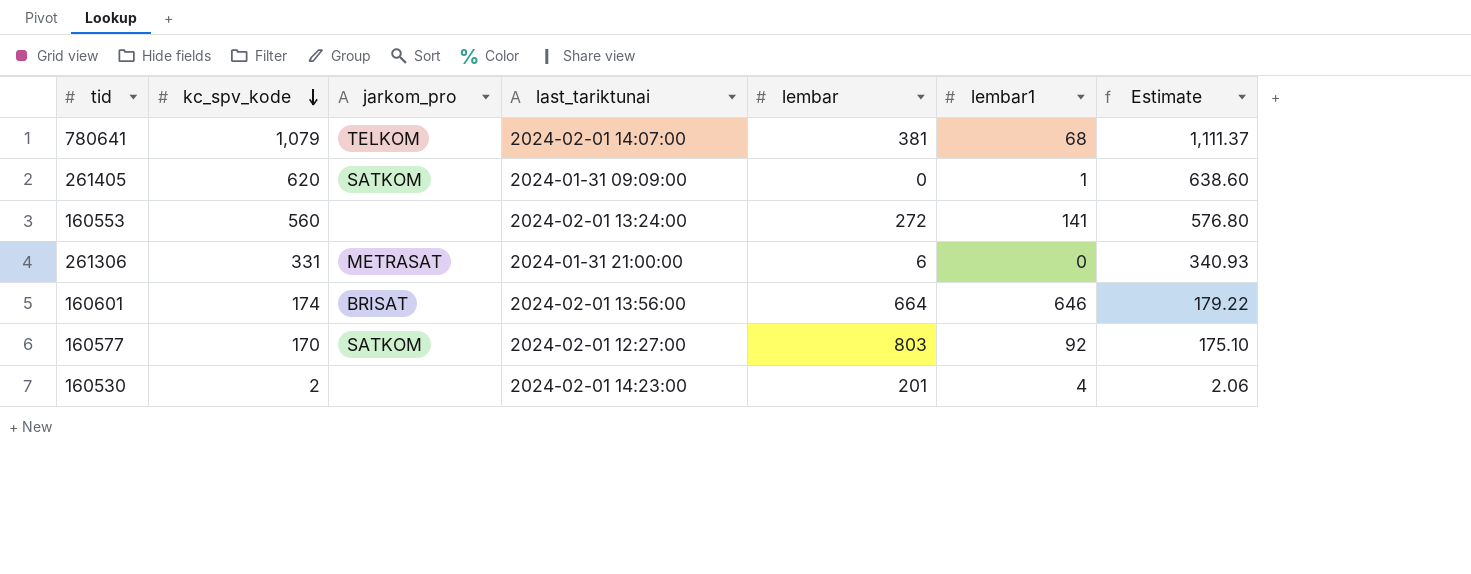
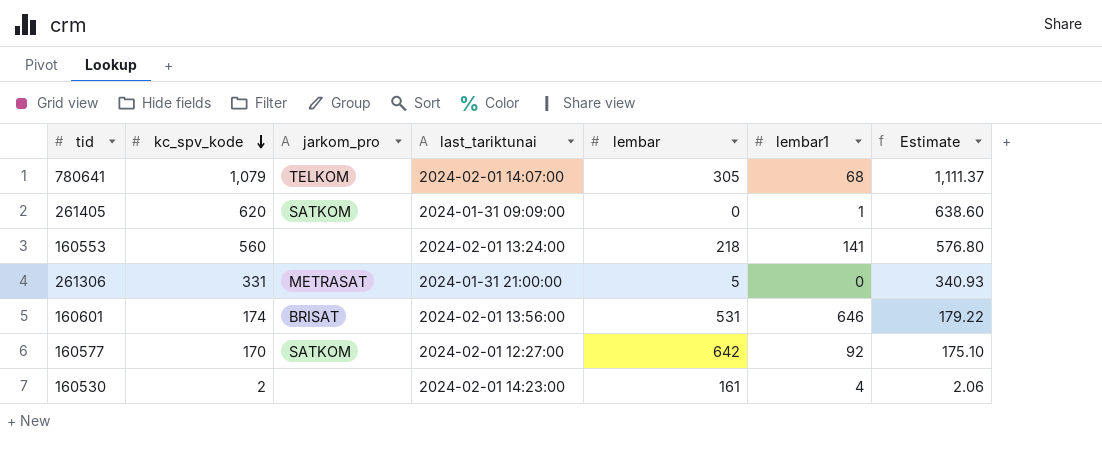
780641 | lembar: 381 -> 305
160553 | lembar: 272 -> 218
261306 | lembar: 6 -> 5
160601 | lembar: 664 -> 531
160577 | lembar: 803 -> 642
160530 | lembar: 201 -> 161

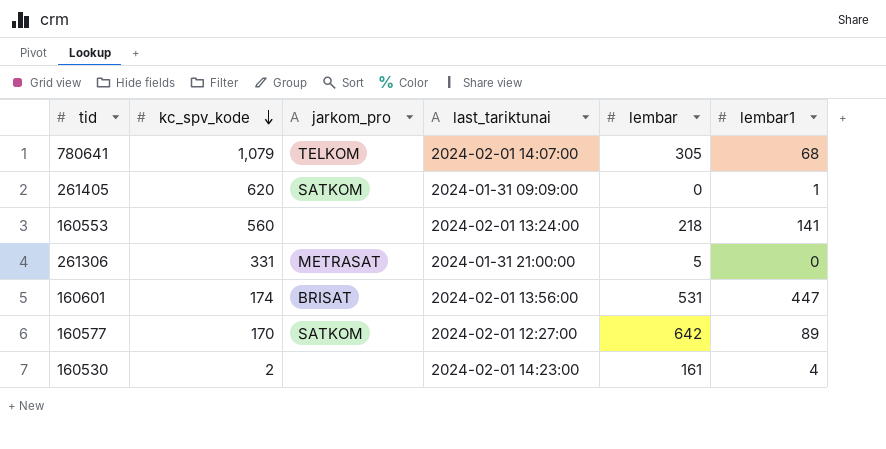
column Estimate | formula: [kc_spv_kode] * 1.03 -> none
160601 | lembar1: 646 -> 447
160577 | lembar1: 92 -> 89

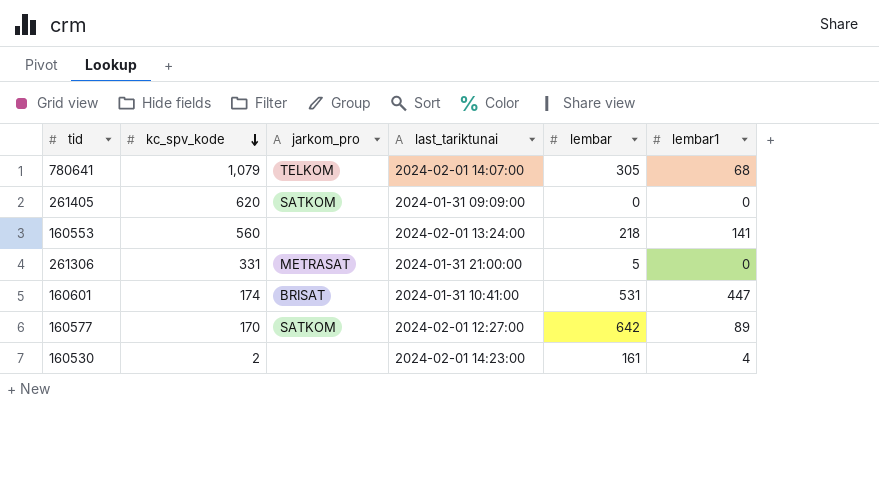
261405 | lembar1: 1 -> 0
160601 | last_tariktunai: 2024-02-01 13:56:00 -> 2024-01-31 10:41:00

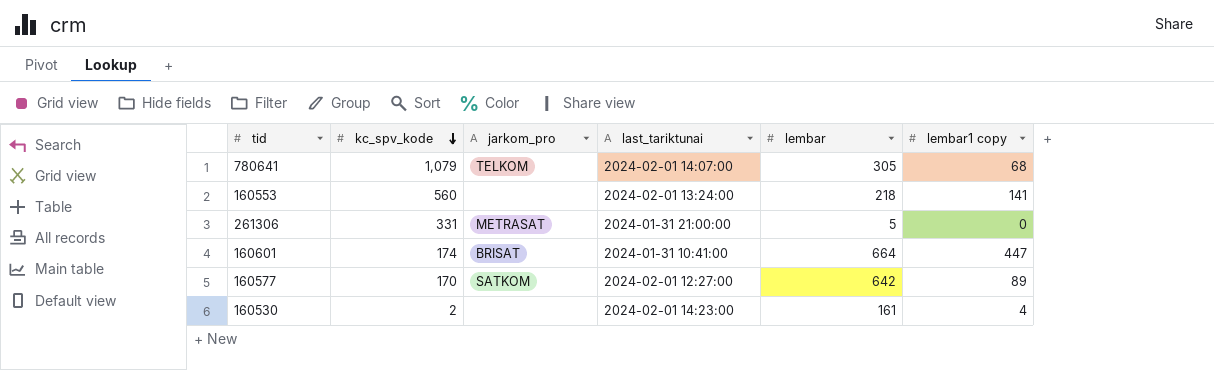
column name: lembar1 -> lembar1 copy
row 261405: 620 | SATKOM | 2024-01-31 09:09:00 | 0 | 0 -> none
160601 | lembar: 531 -> 664

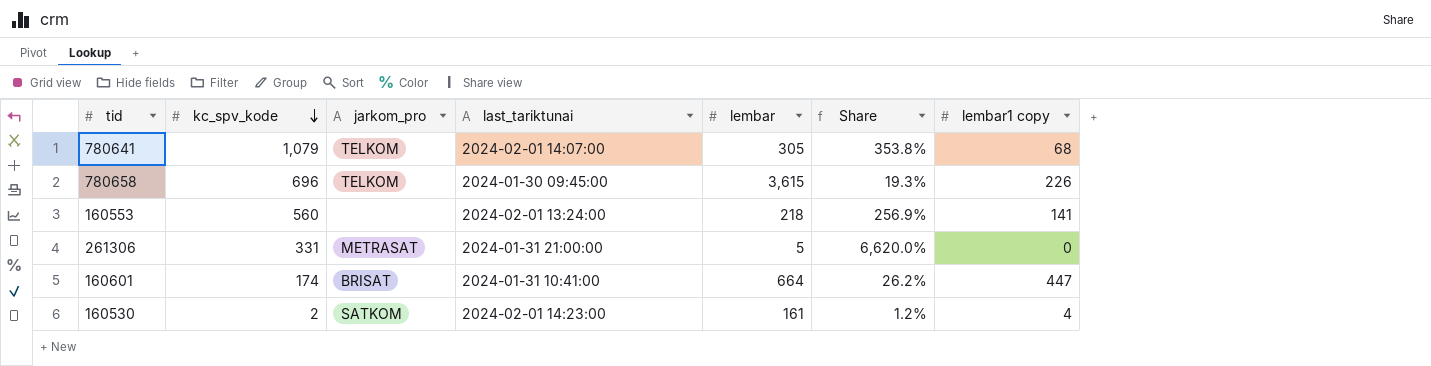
column Share | formula: none -> [kc_spv_kode] / [lembar]
row 160577: 170 | SATKOM | 2024-02-01 12:27:00 | 642 | 89 -> none
row 780658: none -> 696 | TELKOM | 2024-01-30 09:45:00 | 3,615 | 19.3% | 226
160530 | jarkom_pro: none -> SATKOM

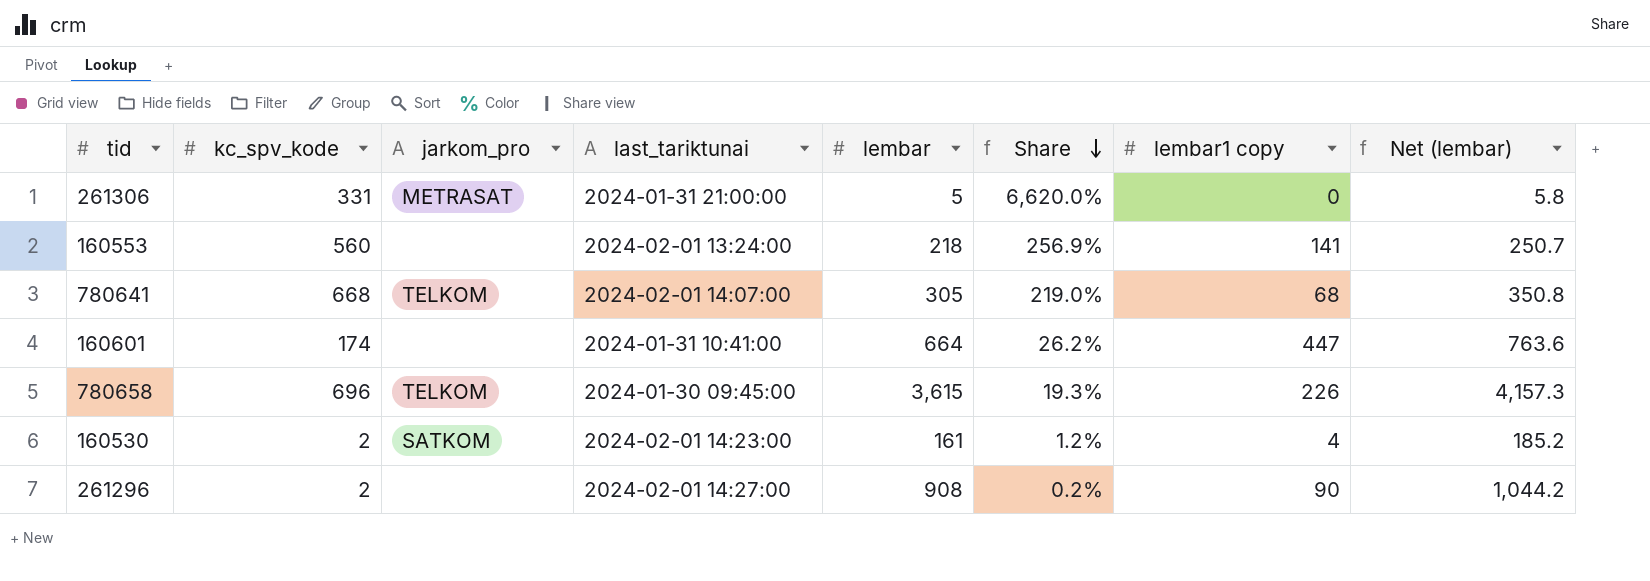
row order: kc_spv_kode descending -> Share descending
column Net (lembar) | formula: none -> [lembar] * 1.15
780641 | kc_spv_kode: 1,079 -> 668
780641 | Share: 353.8% -> 219.0%
160601 | jarkom_pro: BRISAT -> none
row 261296: none -> 2 | none | 2024-02-01 14:27:00 | 908 | 0.2% | 90 | 1,044.2

